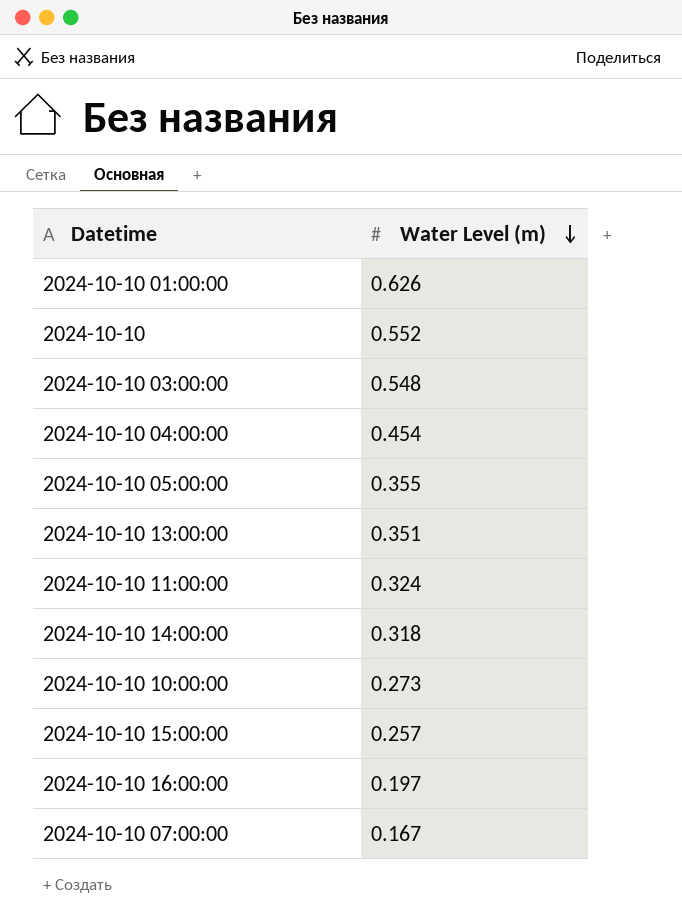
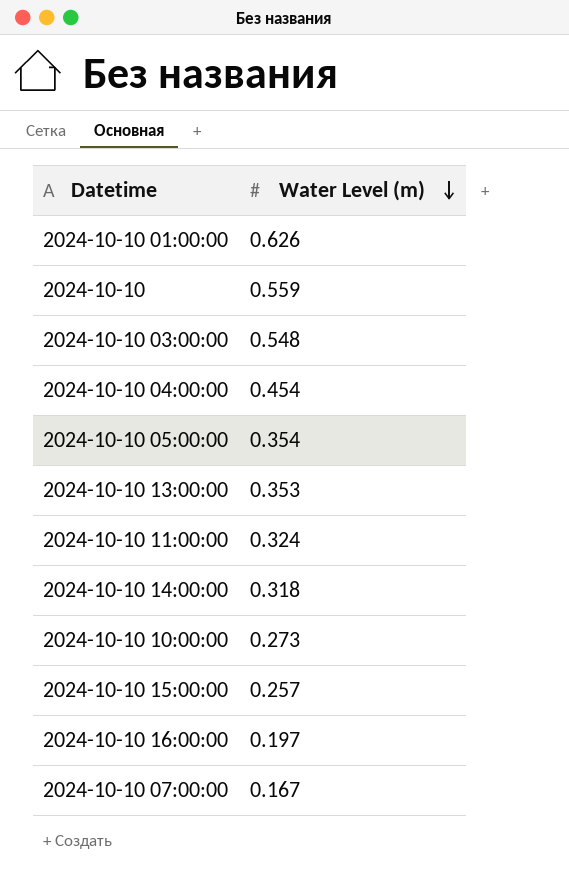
2024-10-10 | Water Level (m): 0.552 -> 0.559
2024-10-10 05:00:00 | Water Level (m): 0.355 -> 0.354
2024-10-10 13:00:00 | Water Level (m): 0.351 -> 0.353

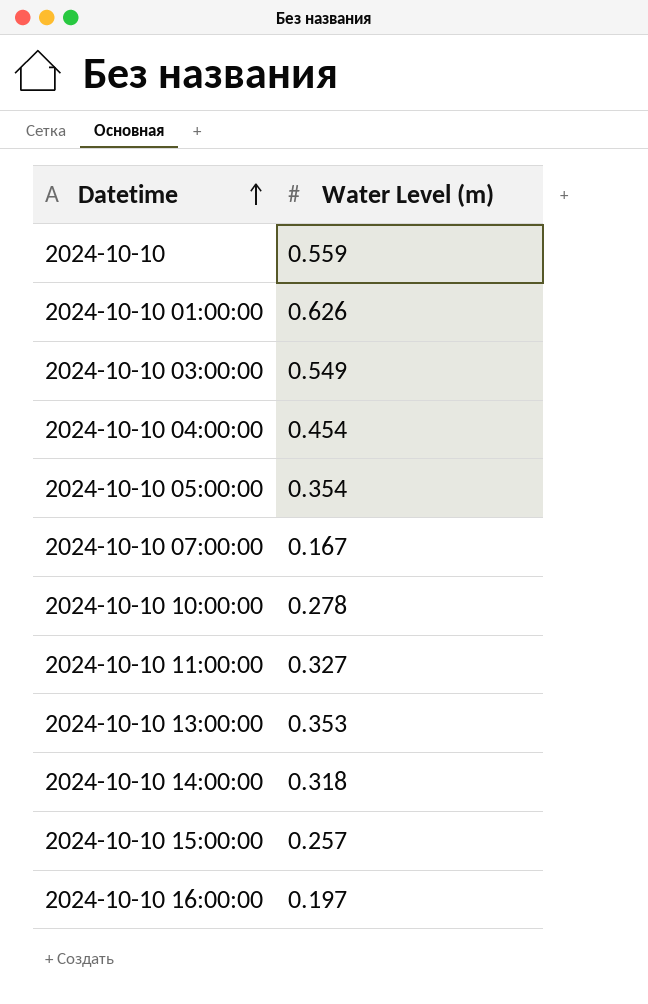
row order: Water Level (m) descending -> Datetime ascending
2024-10-10 03:00:00 | Water Level (m): 0.548 -> 0.549
2024-10-10 10:00:00 | Water Level (m): 0.273 -> 0.278
2024-10-10 11:00:00 | Water Level (m): 0.324 -> 0.327

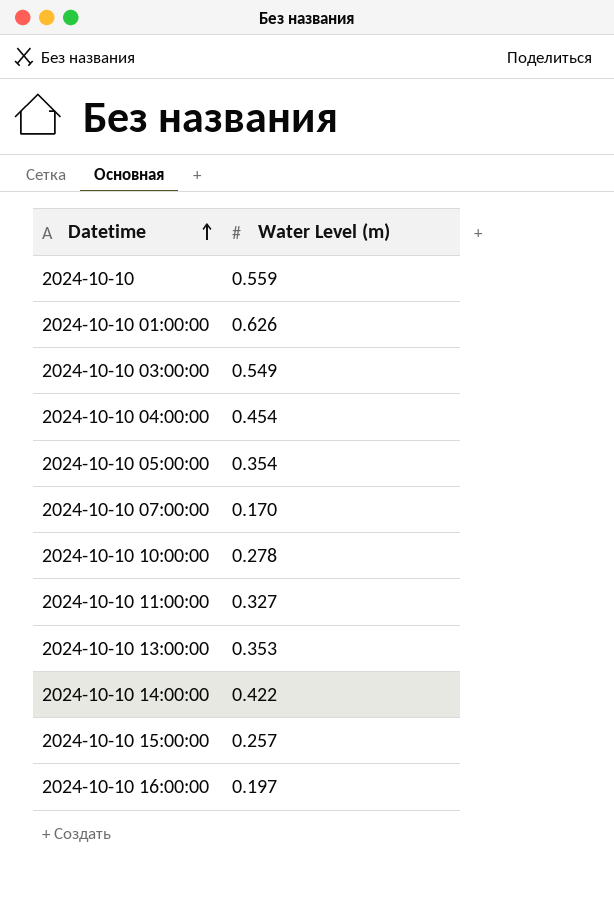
2024-10-10 07:00:00 | Water Level (m): 0.167 -> 0.170
2024-10-10 14:00:00 | Water Level (m): 0.318 -> 0.422

